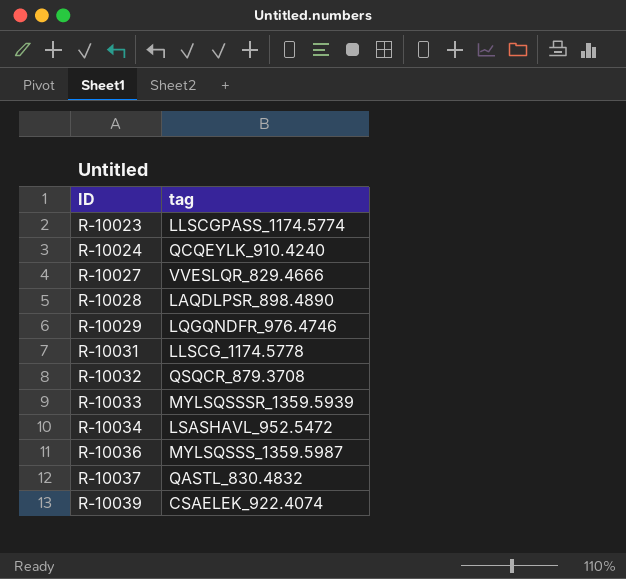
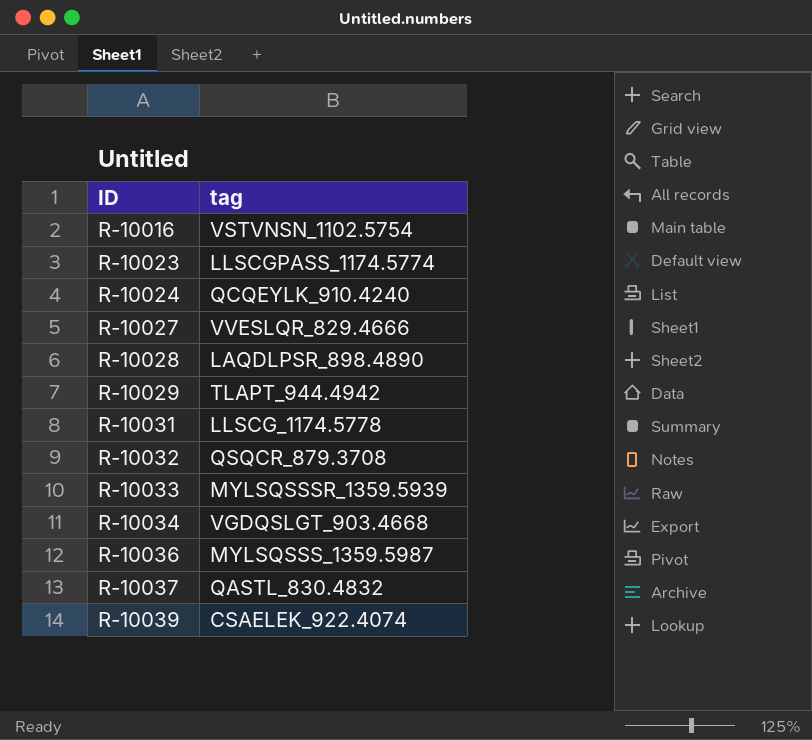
row R-10016: none -> VSTVNSN_1102.5754
R-10029 | tag: LQGQNDFR_976.4746 -> TLAPT_944.4942
R-10034 | tag: LSASHAVL_952.5472 -> VGDQSLGT_903.4668

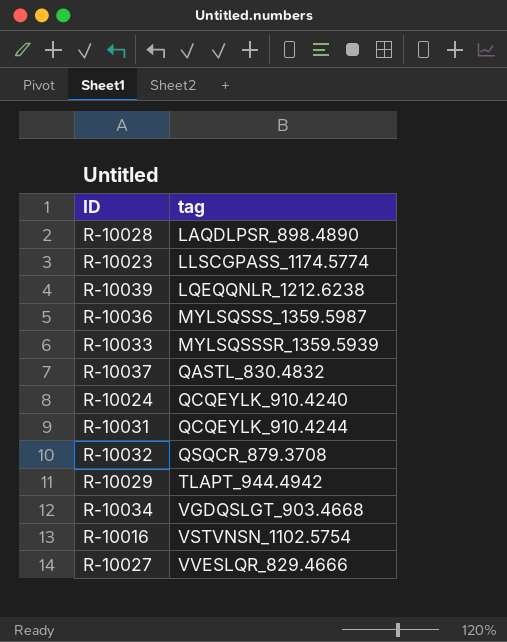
row order: ID ascending -> tag ascending
R-10039 | tag: CSAELEK_922.4074 -> LQEQQNLR_1212.6238
R-10031 | tag: LLSCG_1174.5778 -> QCQEYLK_910.4244

